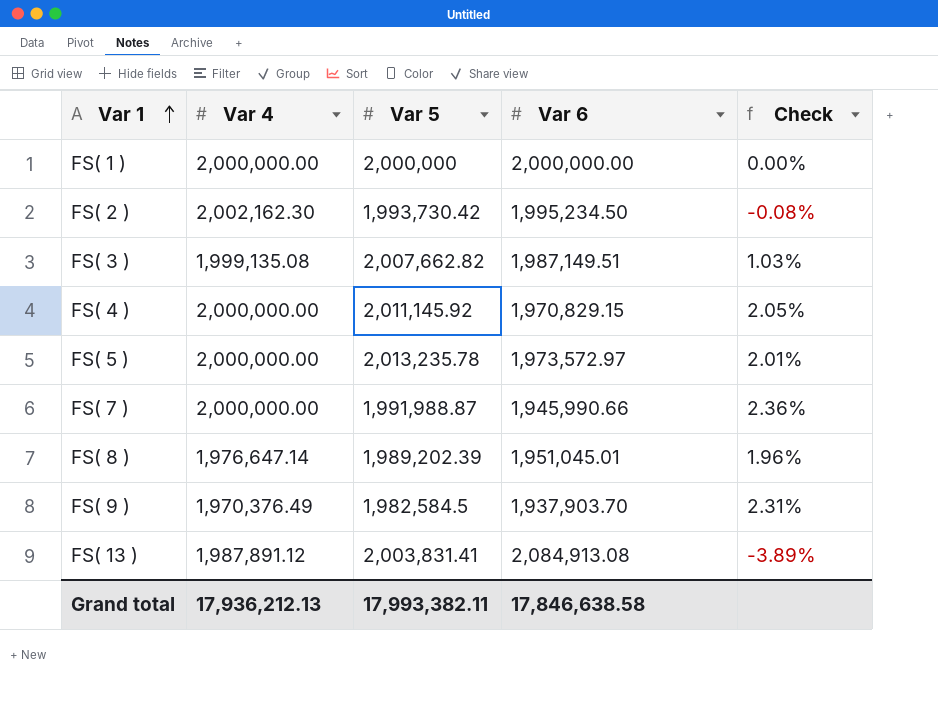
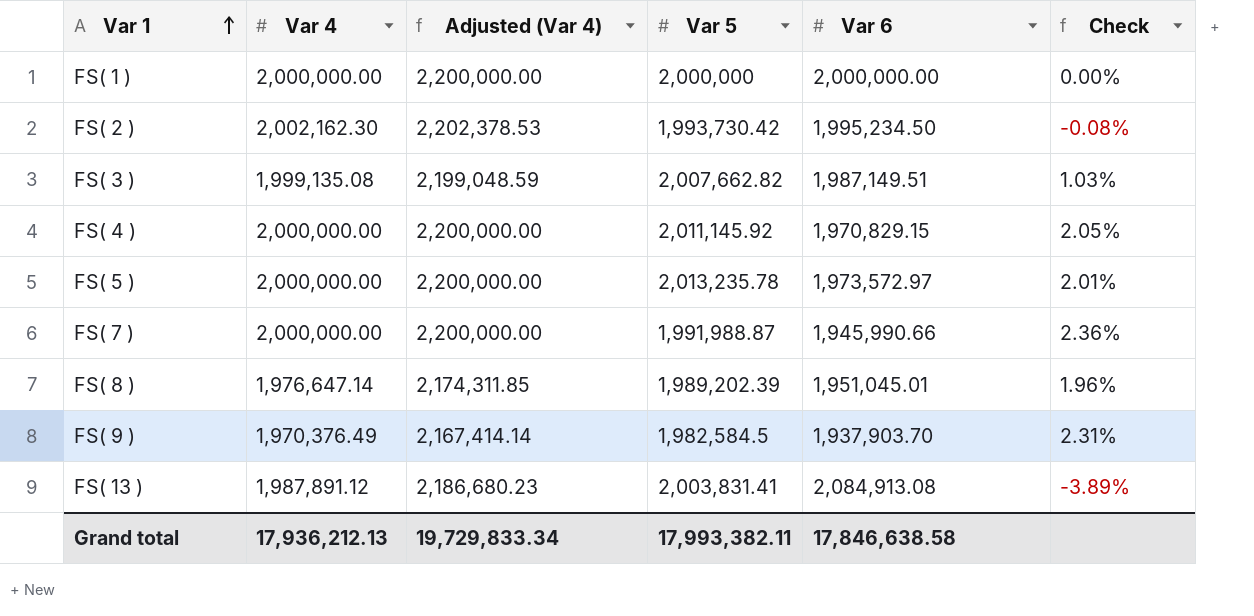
column Adjusted (Var 4) | formula: none -> [Var 4] * 1.1

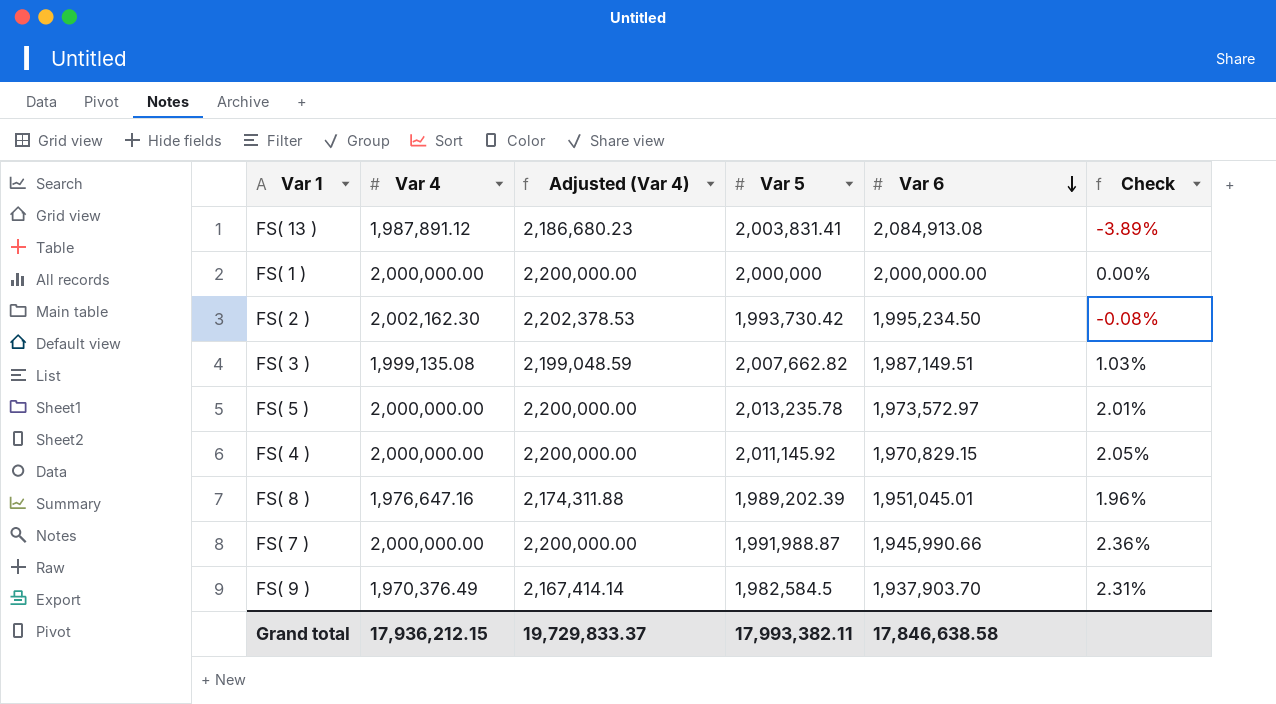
row order: Var 1 ascending -> Var 6 descending
FS( 8 ) | Var 4: 1,976,647.14 -> 1,976,647.16
FS( 8 ) | Adjusted (Var 4): 2,174,311.85 -> 2,174,311.88
Grand total | Var 4: 17,936,212.13 -> 17,936,212.15
Grand total | Adjusted (Var 4): 19,729,833.34 -> 19,729,833.37

